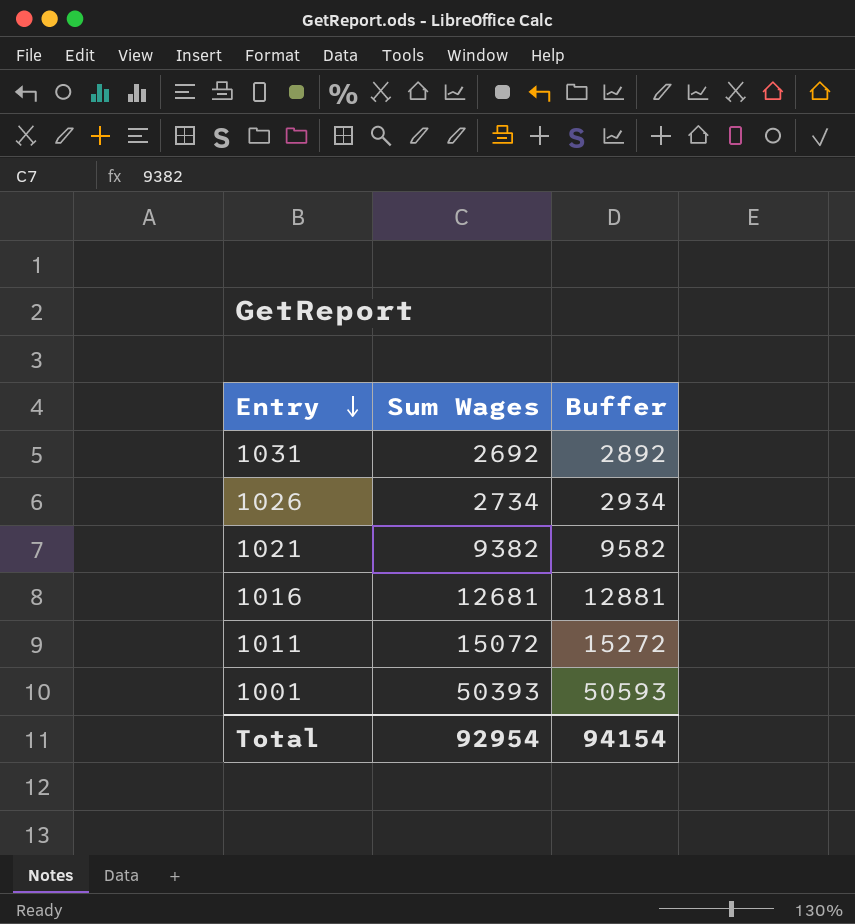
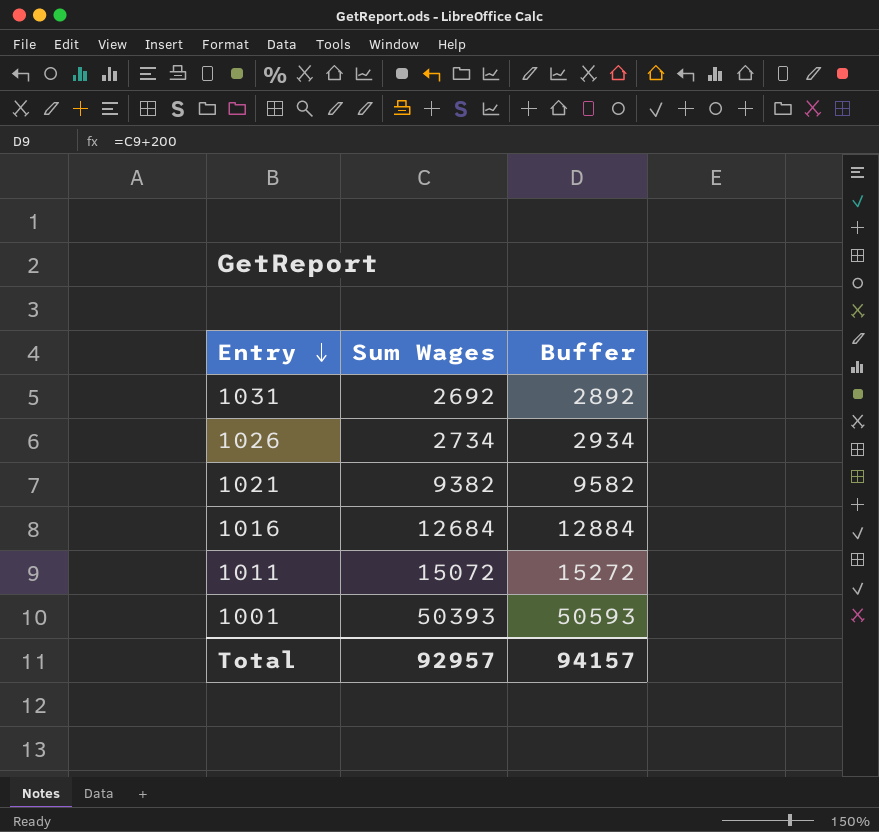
1016 | Sum Wages: 12681 -> 12684
1016 | Buffer: 12881 -> 12884
Total | Sum Wages: 92954 -> 92957
Total | Buffer: 94154 -> 94157

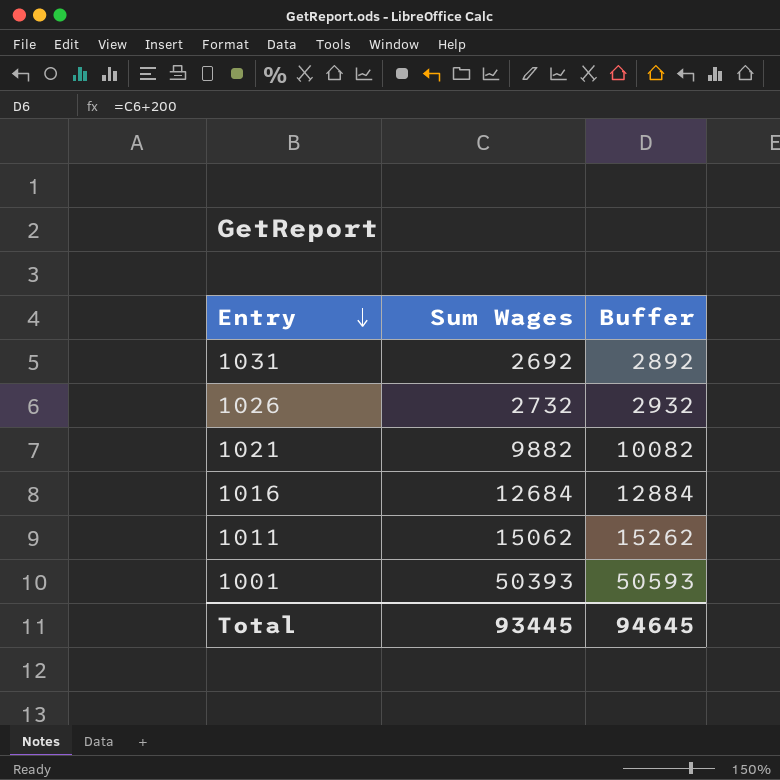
1026 | Sum Wages: 2734 -> 2732
1026 | Buffer: 2934 -> 2932
1021 | Sum Wages: 9382 -> 9882
1021 | Buffer: 9582 -> 10082
1011 | Sum Wages: 15072 -> 15062
1011 | Buffer: 15272 -> 15262
Total | Sum Wages: 92957 -> 93445
Total | Buffer: 94157 -> 94645

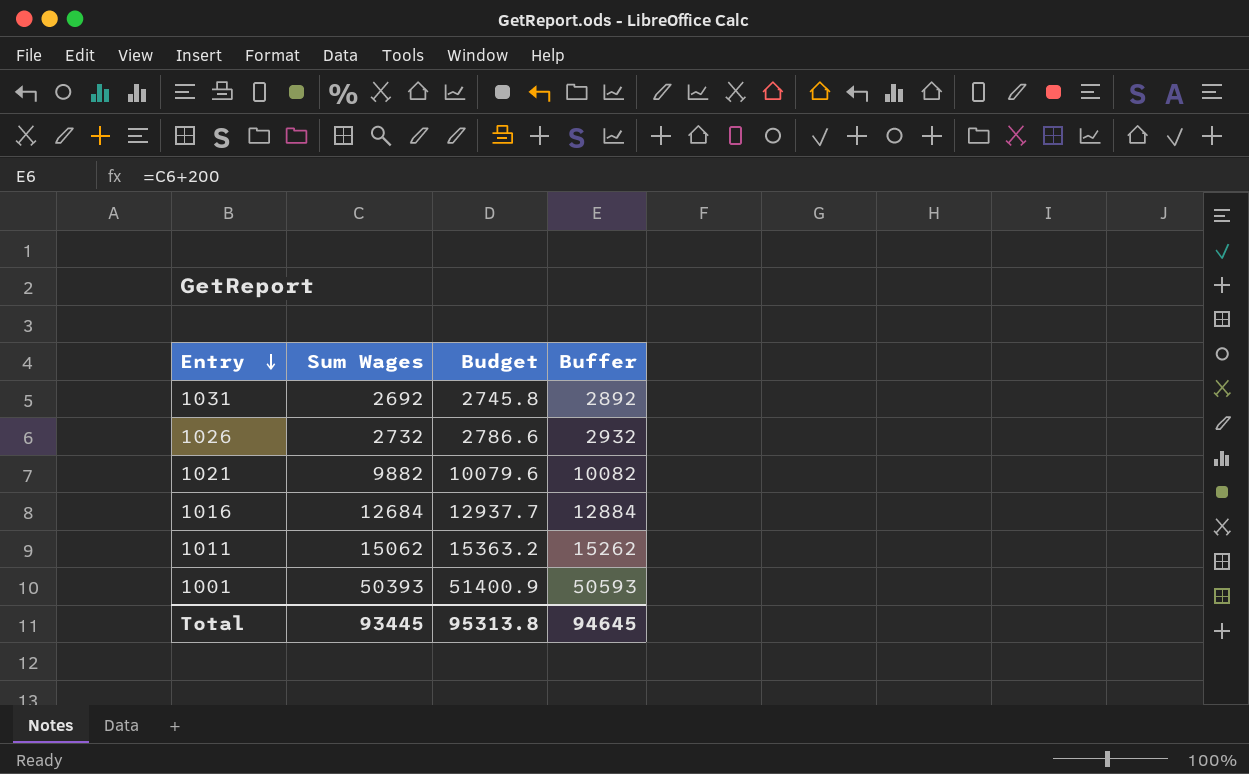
column Budget | formula: none -> [Sum Wages] * 1.02

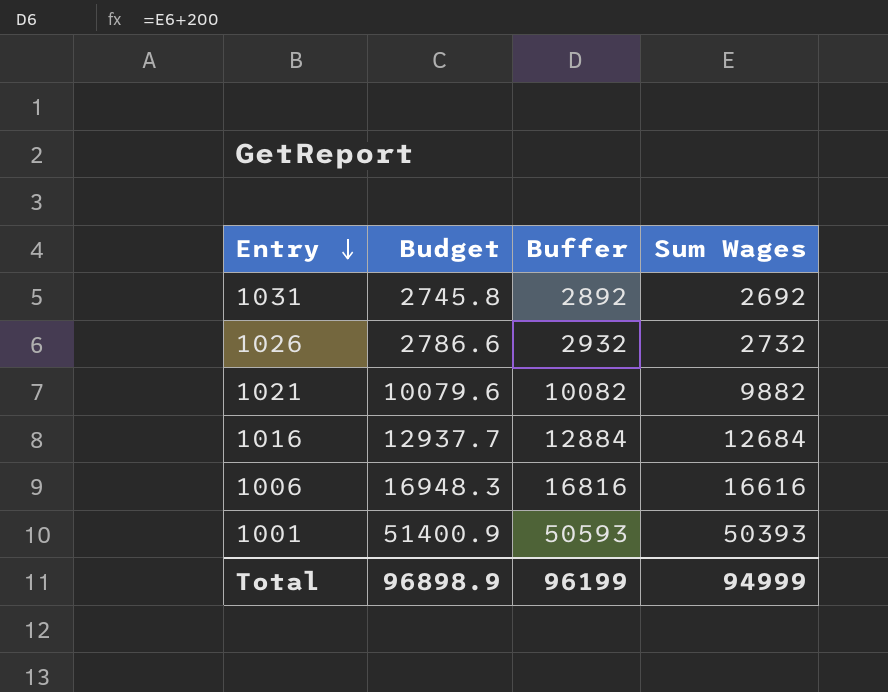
column Sum Wages | position: 2 -> 4
row 1011: 15062 | 15363.2 | 15262 -> none
row 1006: none -> 16948.3 | 16816 | 16616
Total | Budget: 95313.8 -> 96898.9
Total | Buffer: 94645 -> 96199
Total | Sum Wages: 93445 -> 94999

